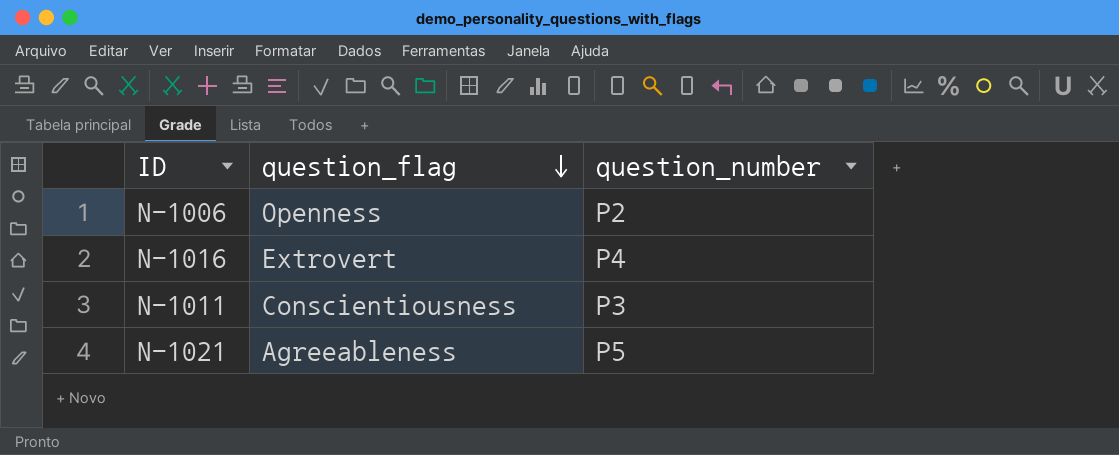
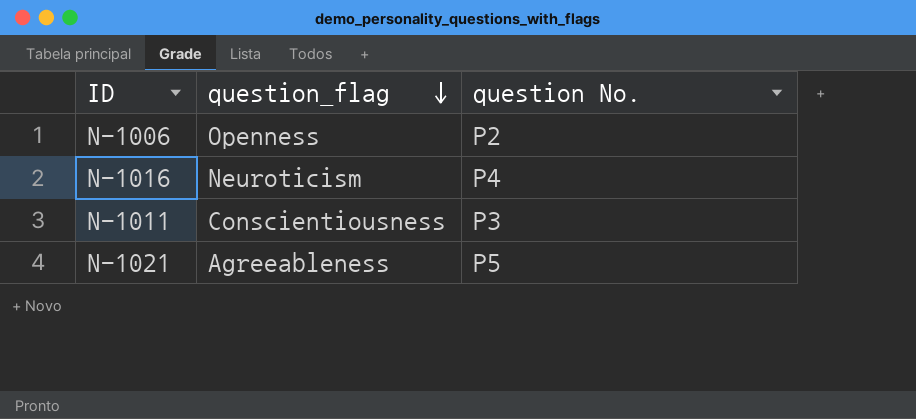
column name: question_number -> question No.
N-1016 | question_flag: Extrovert -> Neuroticism

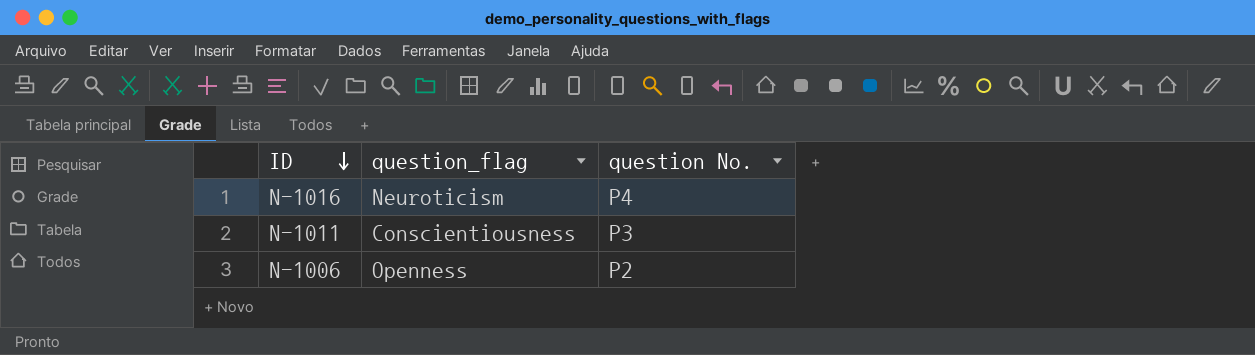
row order: question_flag descending -> ID descending
row N-1021: Agreeableness | P5 -> none

